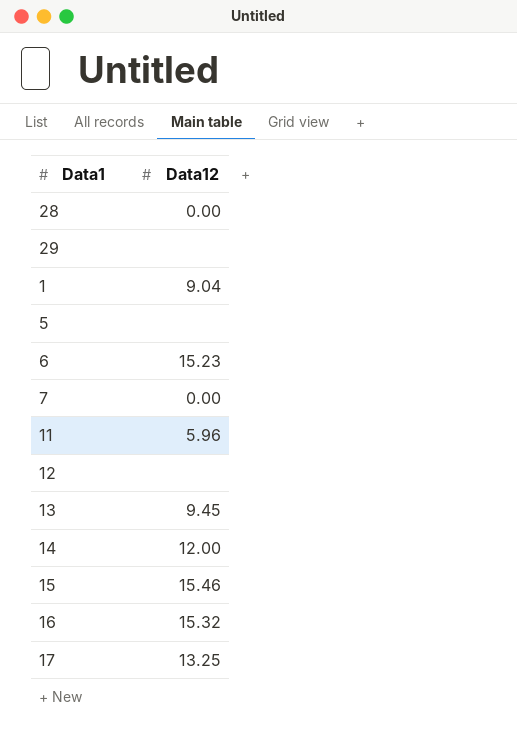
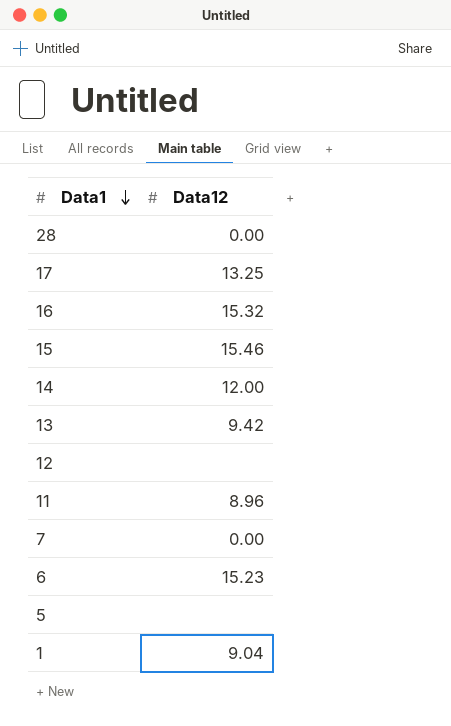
row order: none -> Data1 descending
row 29: none -> none
13 | Data12: 9.45 -> 9.42
11 | Data12: 5.96 -> 8.96

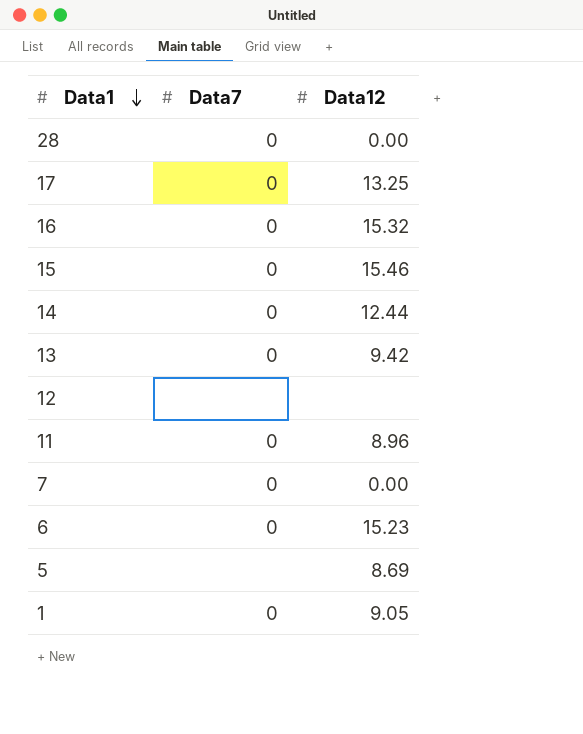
column Data7 | position: none -> 2
14 | Data12: 12.00 -> 12.44
5 | Data12: none -> 8.69
1 | Data12: 9.04 -> 9.05

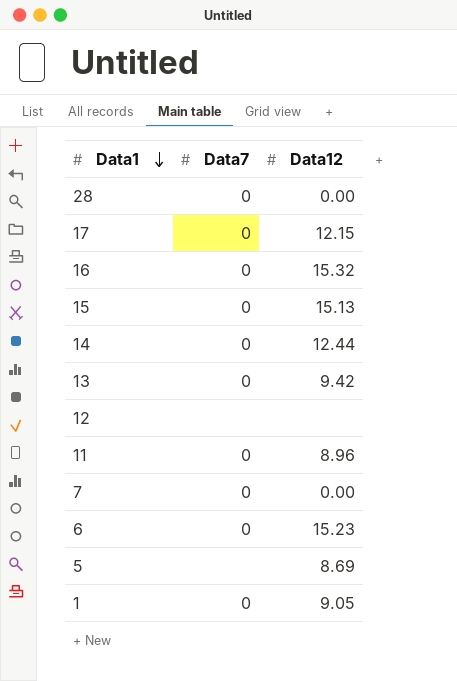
17 | Data12: 13.25 -> 12.15
15 | Data12: 15.46 -> 15.13

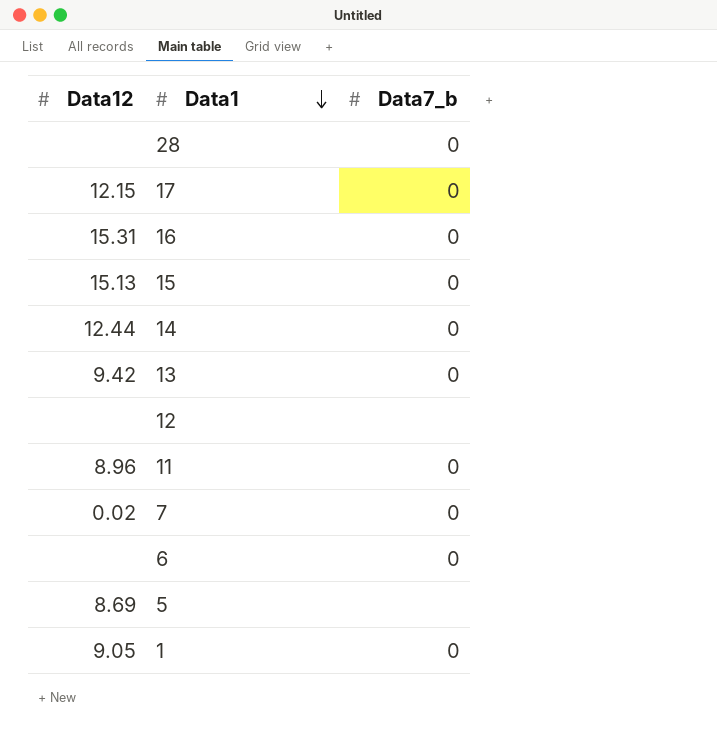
column Data12 | position: 3 -> 1
column name: Data7 -> Data7_b
28 | Data12: 0.00 -> none
16 | Data12: 15.32 -> 15.31
7 | Data12: 0.00 -> 0.02
6 | Data12: 15.23 -> none

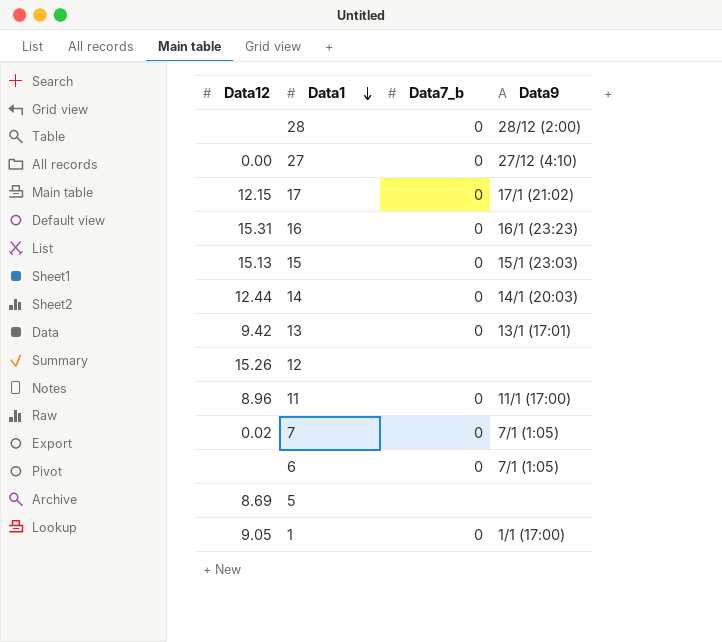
column Data9 | position: none -> 4
row 27: none -> 0.00 | 0 | 27/12 (4:10)
12 | Data12: none -> 15.26

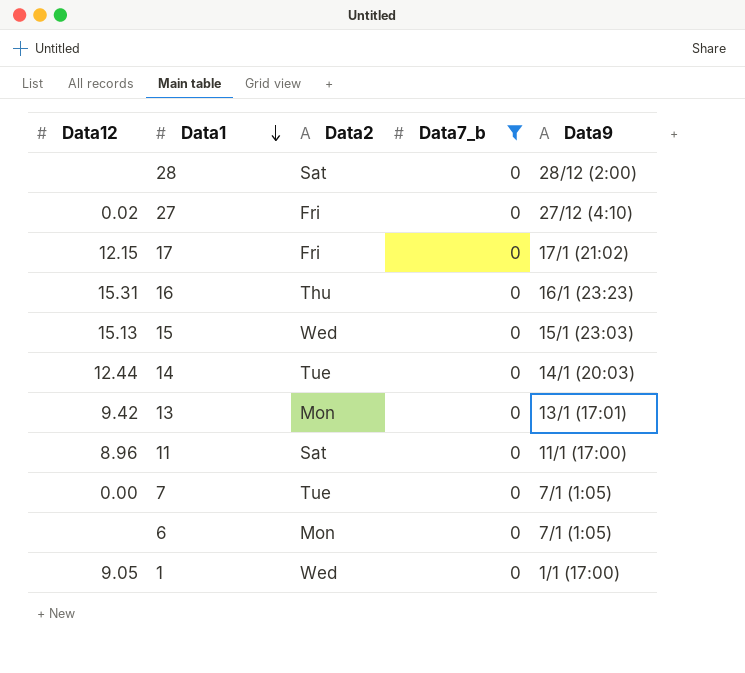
filter: none -> Data7_b = 0
column Data2 | position: none -> 3
27 | Data12: 0.00 -> 0.02
7 | Data12: 0.02 -> 0.00

